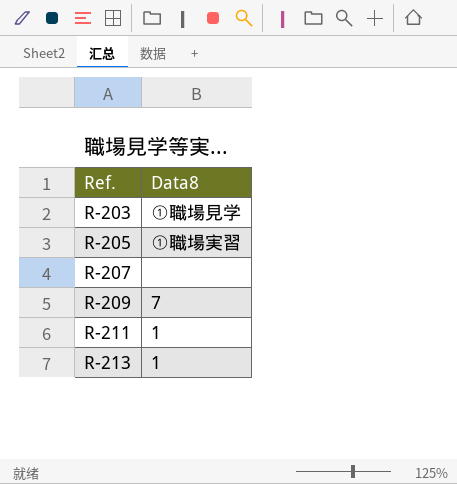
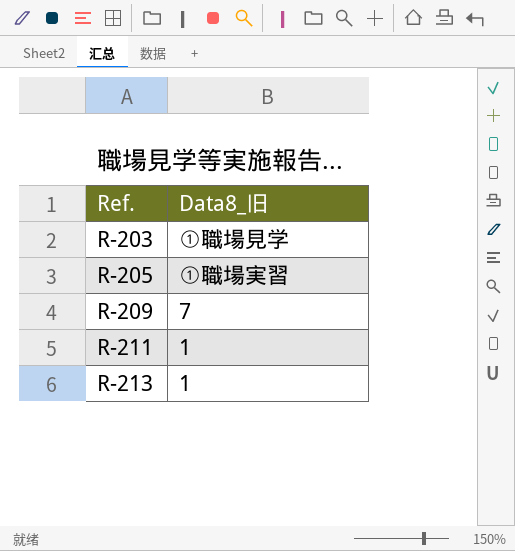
column name: Data8 -> Data8_旧
row R-207: none -> none

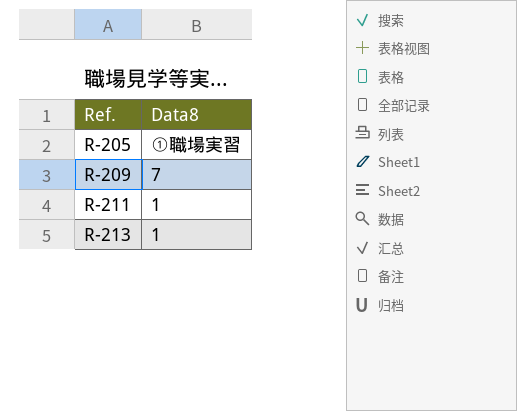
column name: Data8_旧 -> Data8
row R-203: ①職場見学 -> none

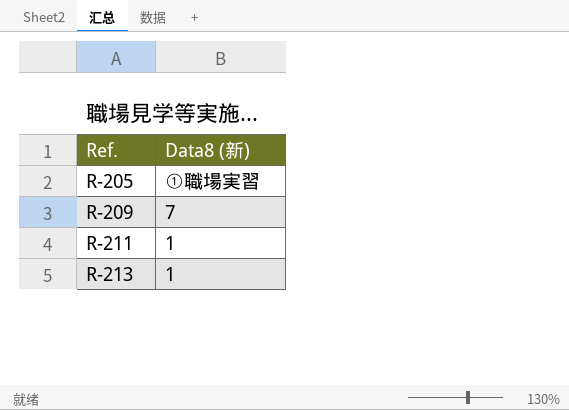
column name: Data8 -> Data8 (新)

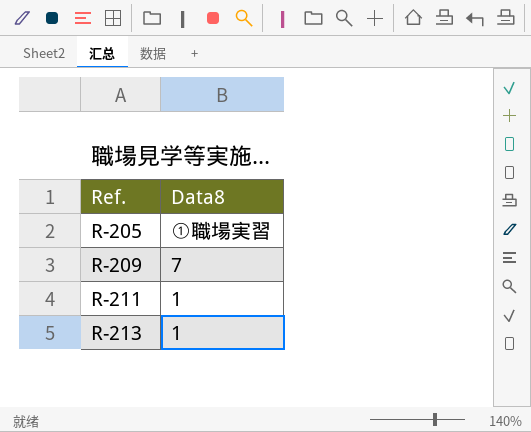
column name: Data8 (新) -> Data8

